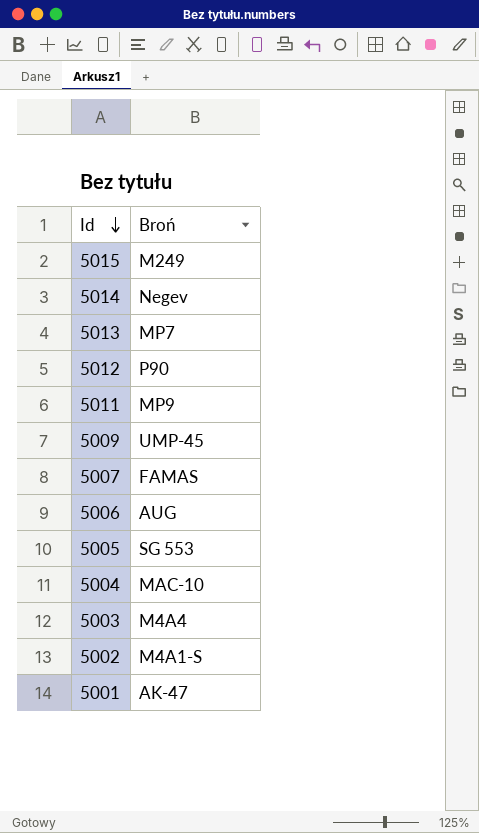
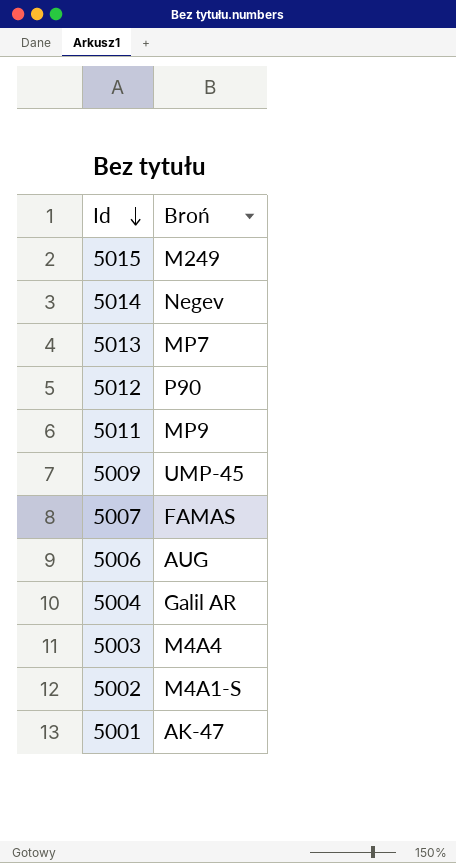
row 5005: SG 553 -> none
5004 | Broń: MAC-10 -> Galil AR

